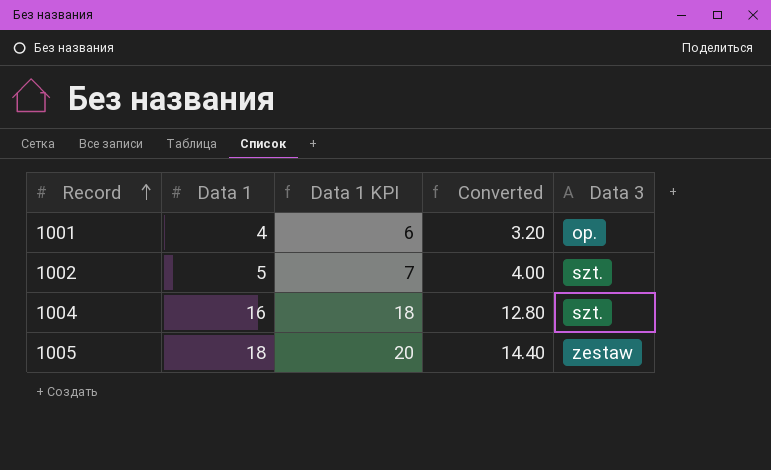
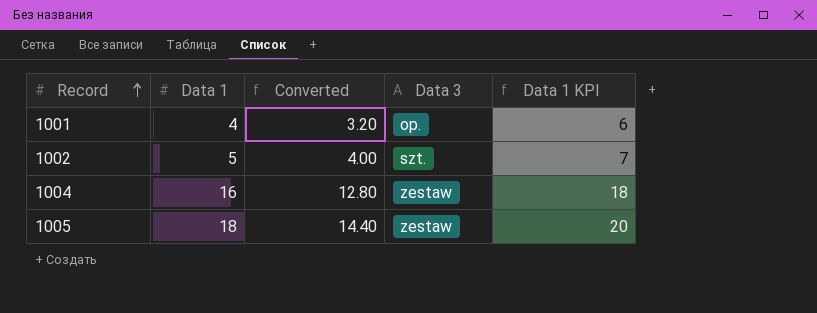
column Data 1 KPI | position: 3 -> 5
1004 | Data 3: szt. -> zestaw

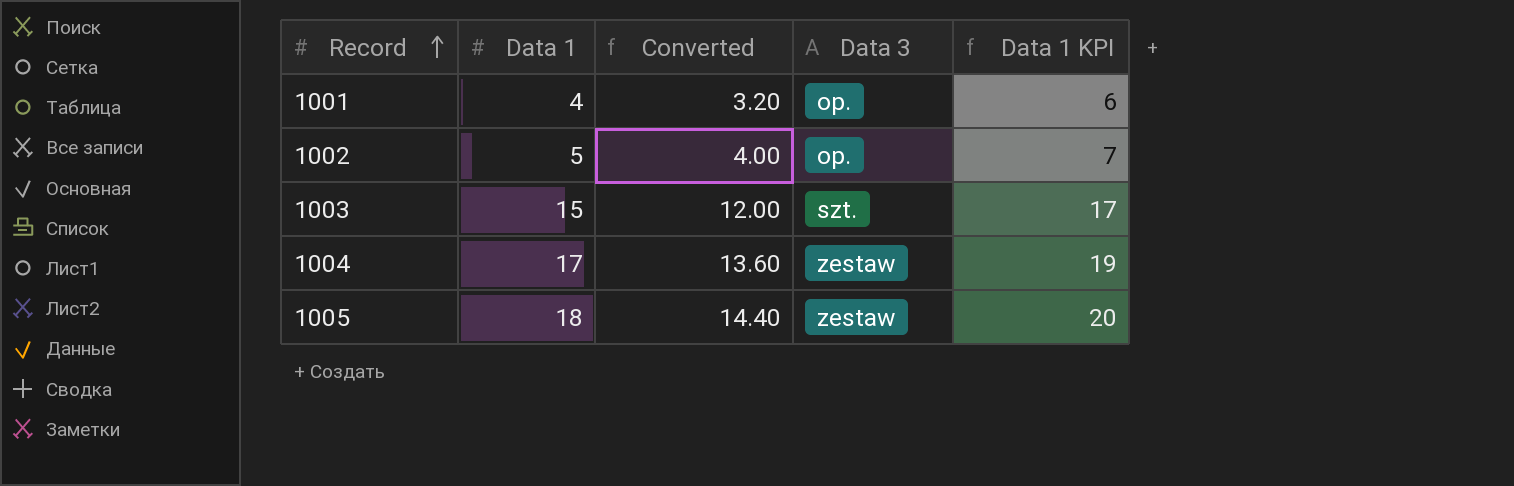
1002 | Data 3: szt. -> op.
row 1003: none -> 15 | 12.00 | szt. | 17
1004 | Data 1: 16 -> 17
1004 | Converted: 12.80 -> 13.60
1004 | Data 1 KPI: 18 -> 19

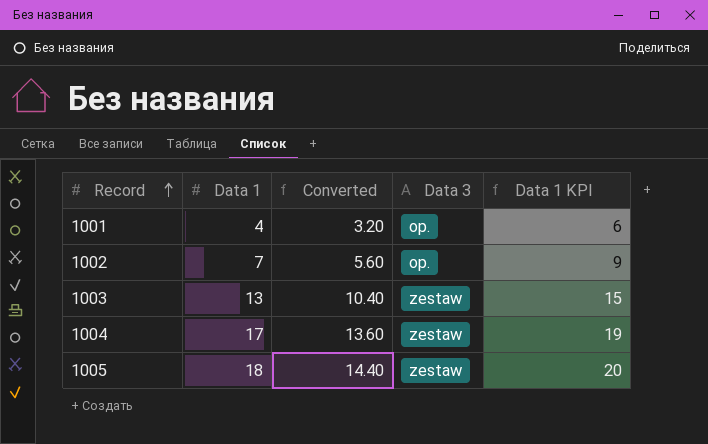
1002 | Data 1: 5 -> 7
1002 | Converted: 4.00 -> 5.60
1002 | Data 1 KPI: 7 -> 9
1003 | Data 1: 15 -> 13
1003 | Converted: 12.00 -> 10.40
1003 | Data 3: szt. -> zestaw
1003 | Data 1 KPI: 17 -> 15

